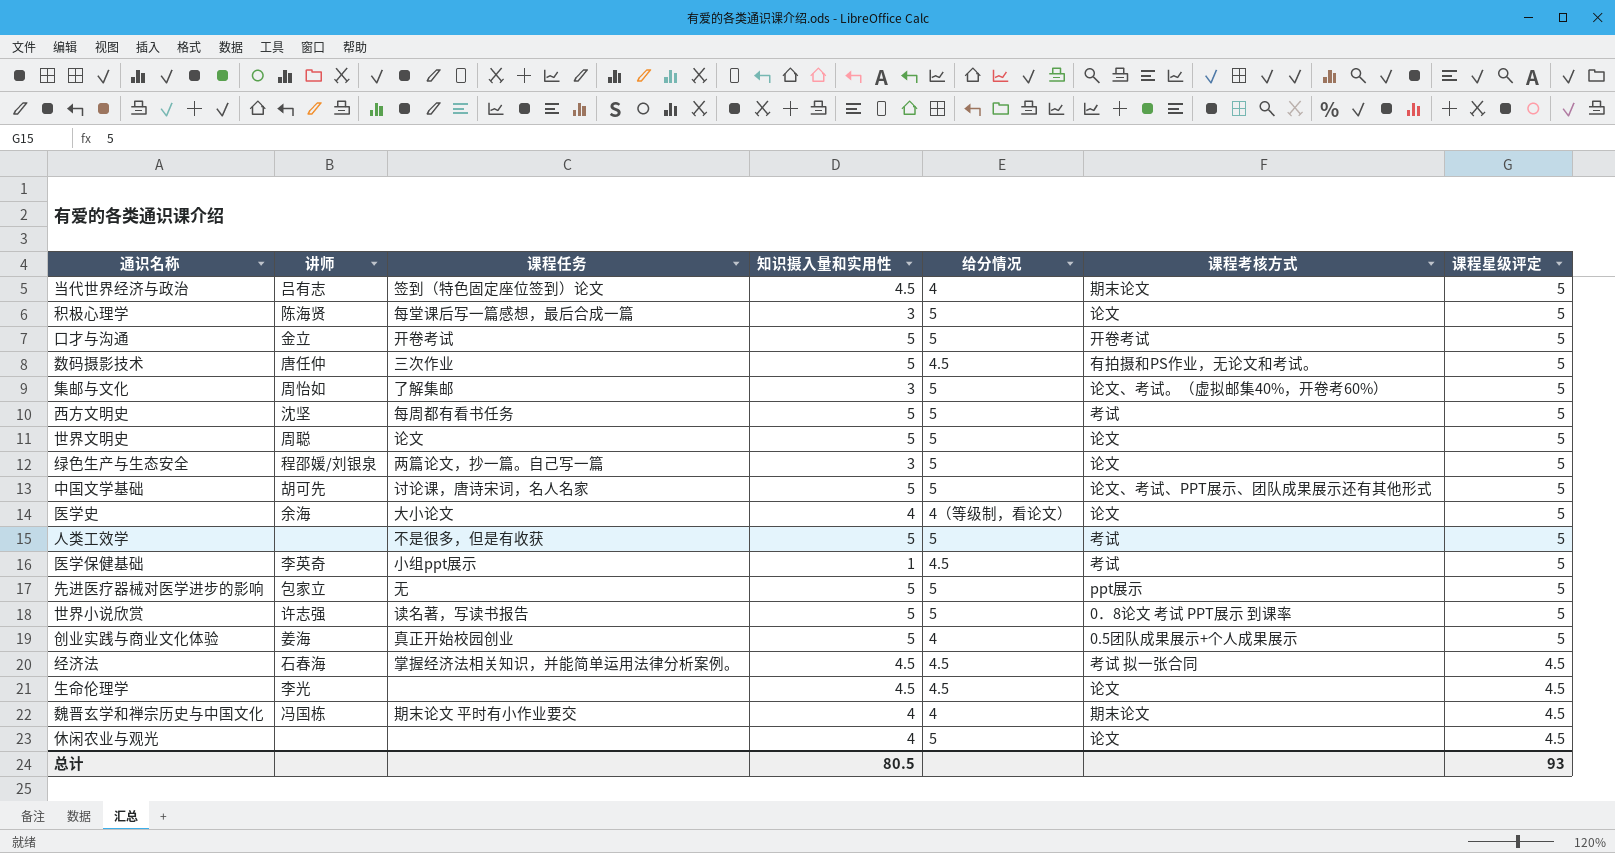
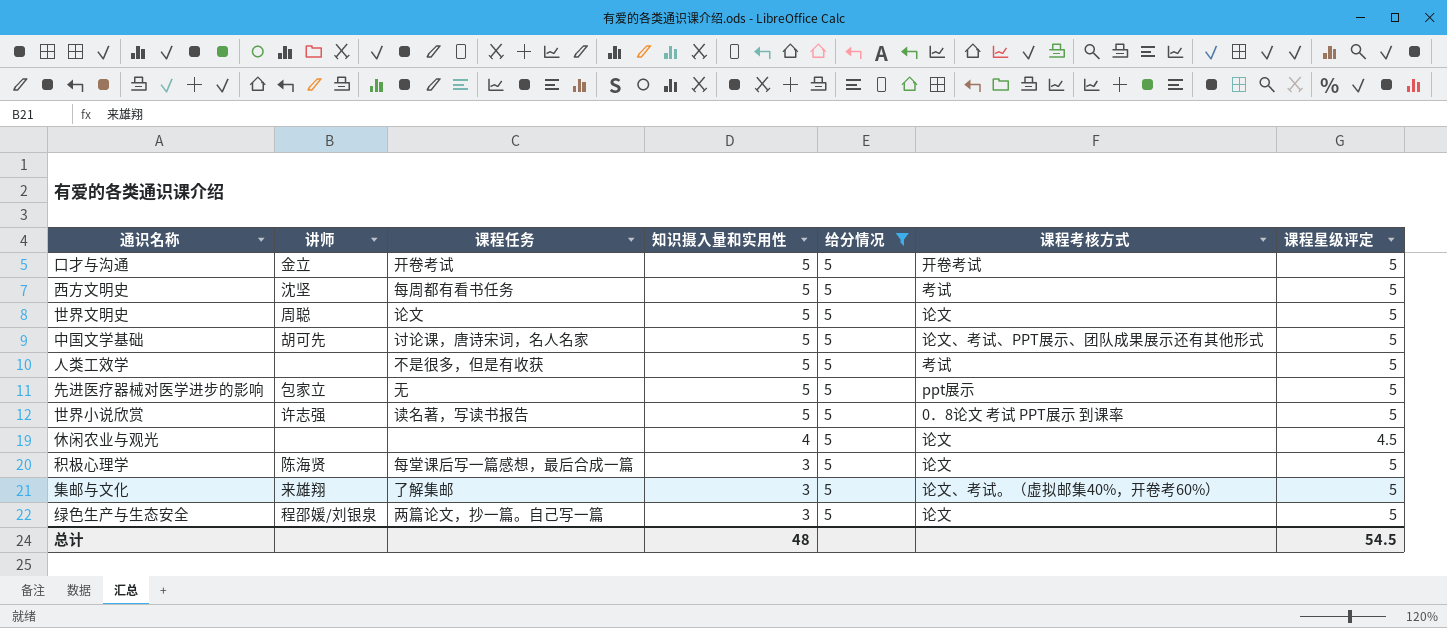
filter: none -> 给分情况 = 5
row order: 课程星级评定 descending -> 知识摄入量和实用性 descending
集邮与文化 | 讲师: 周怡如 -> 来雄翔
总计 | 知识摄入量和实用性: 80.5 -> 48
总计 | 课程星级评定: 93 -> 54.5

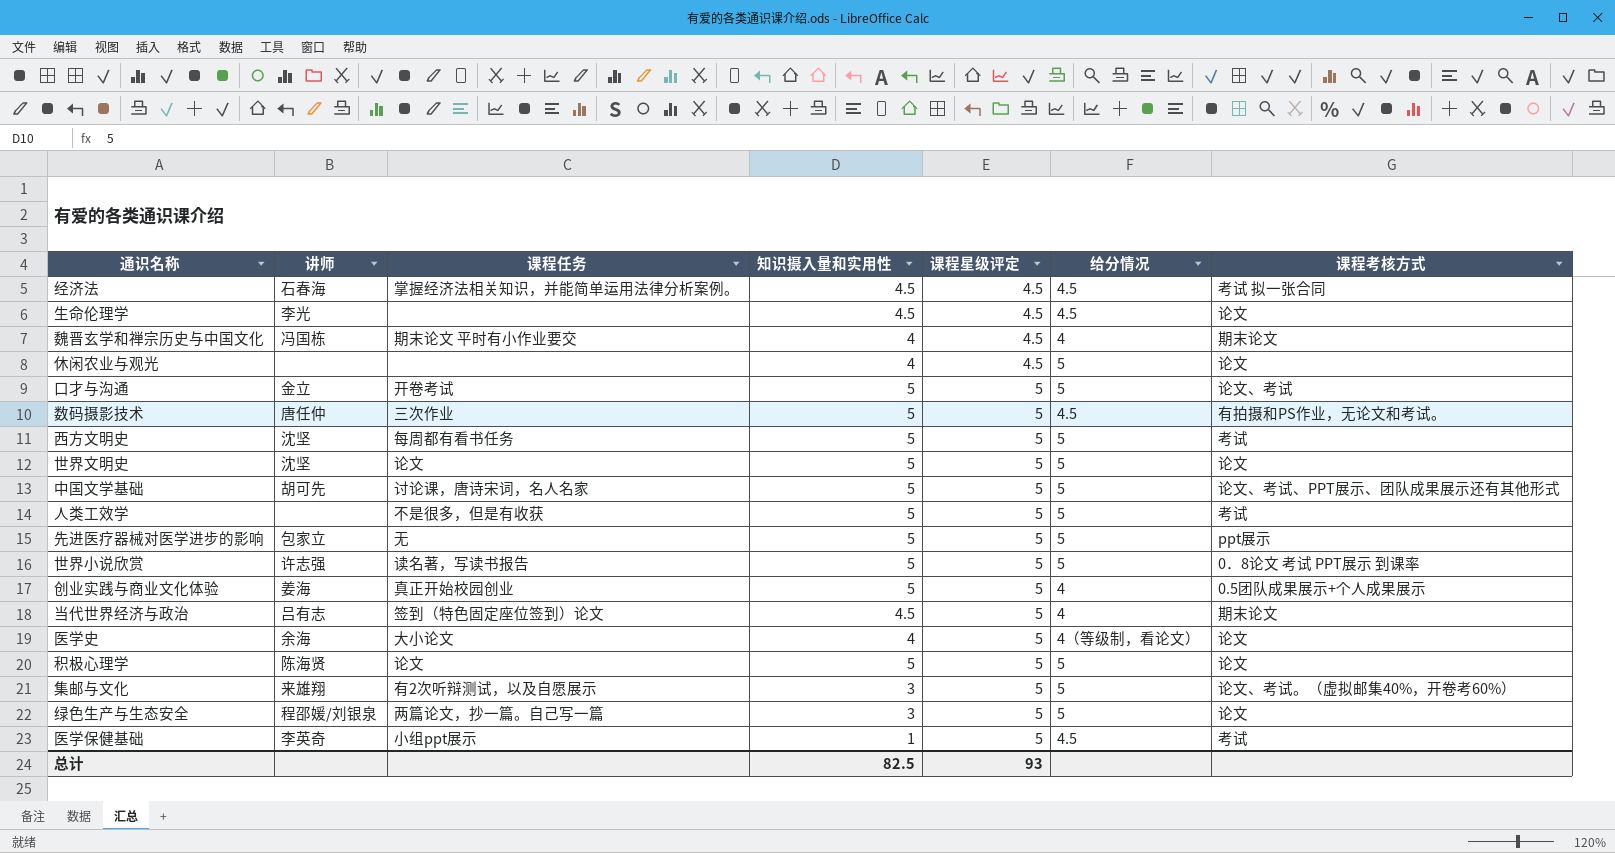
filter: 给分情况 = 5 -> none
row order: 知识摄入量和实用性 descending -> 课程星级评定 ascending
column 课程星级评定 | position: 7 -> 5
口才与沟通 | 课程考核方式: 开卷考试 -> 论文、考试
世界文明史 | 讲师: 周聪 -> 沈坚
积极心理学 | 课程任务: 每堂课后写一篇感想，最后合成一篇 -> 论文
积极心理学 | 知识摄入量和实用性: 3 -> 5
集邮与文化 | 课程任务: 了解集邮 -> 有2次听辩测试，以及自愿展示
总计 | 知识摄入量和实用性: 48 -> 82.5
总计 | 课程星级评定: 54.5 -> 93

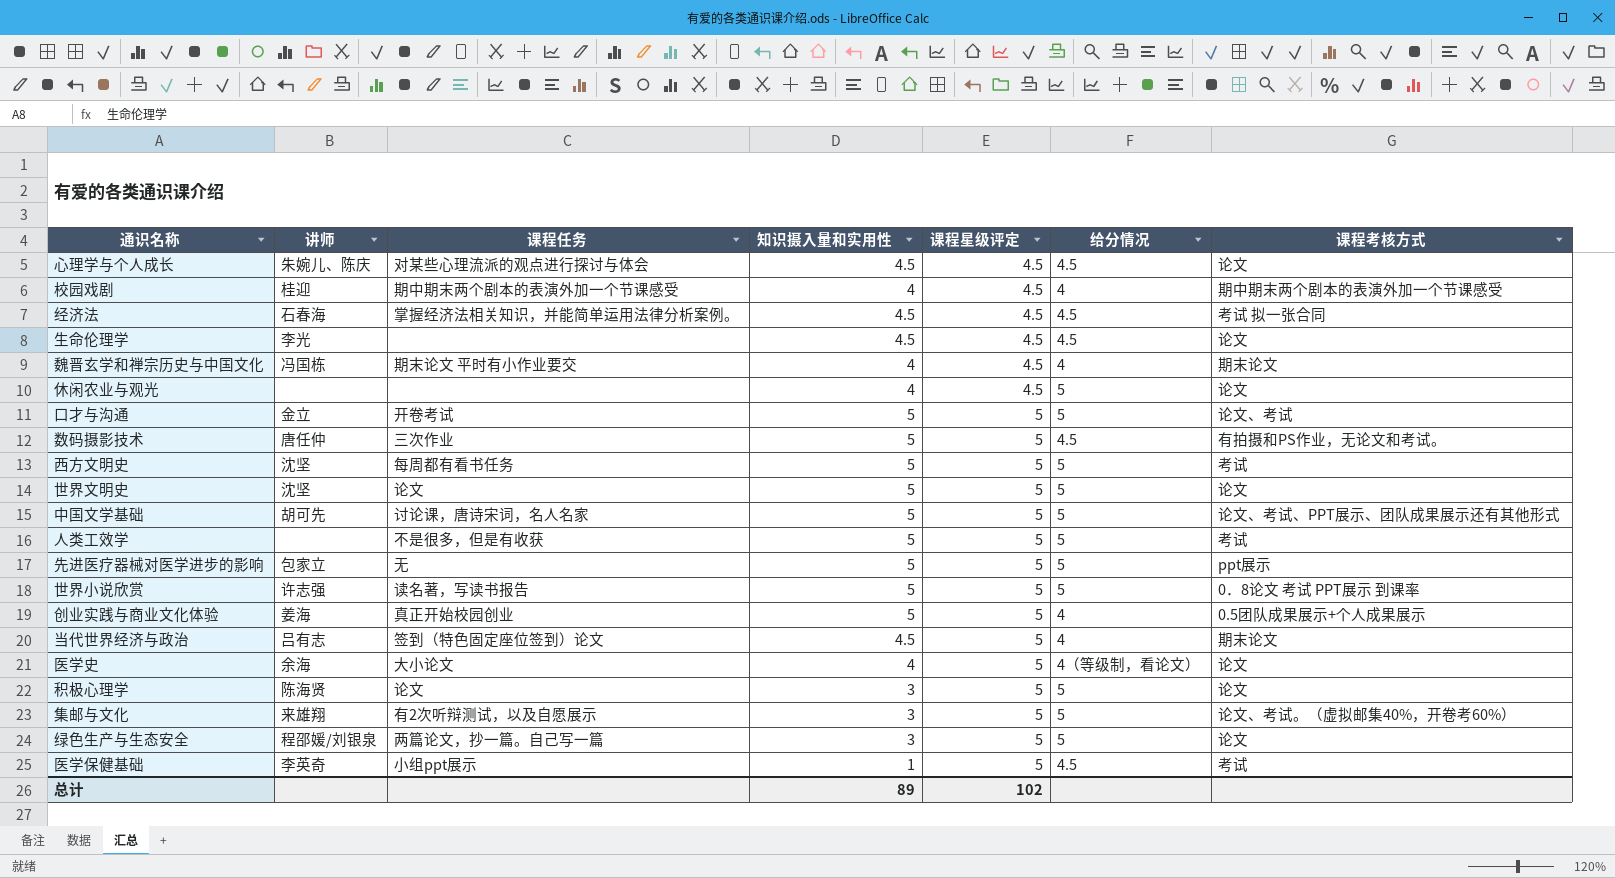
row 心理学与个人成长: none -> 朱婉儿、陈庆 | 对某些心理流派的观点进行探讨与体会 | 4.5 | 4.5 | 4.5 | 论文
row 校园戏剧: none -> 桂迎 | 期中期末两个剧本的表演外加一个节课感受 | 4 | 4.5 | 4 | 期中期末两个剧本的表演外加一个节课感受
积极心理学 | 知识摄入量和实用性: 5 -> 3
总计 | 知识摄入量和实用性: 82.5 -> 89
总计 | 课程星级评定: 93 -> 102

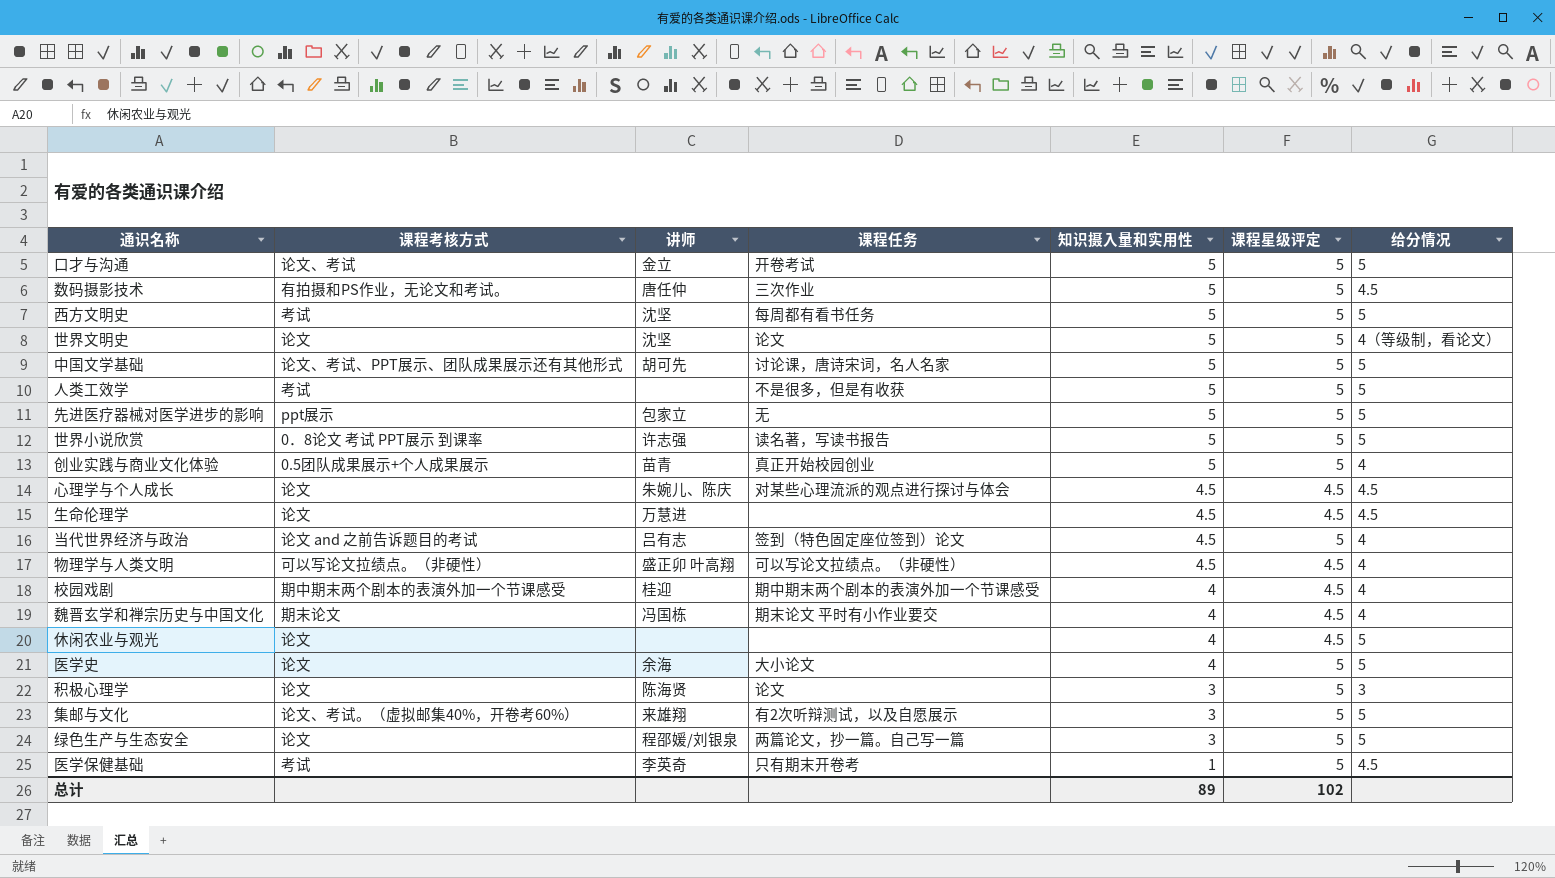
row order: 课程星级评定 ascending -> 知识摄入量和实用性 descending
column 课程考核方式 | position: 7 -> 2
row 经济法: 石春海 | 掌握经济法相关知识，并能简单运用法律分析案例。 | 4.5 | 4.5 | 4.5 | 考试 拟一张合同 -> none
世界文明史 | 给分情况: 5 -> 4（等级制，看论文）
创业实践与商业文化体验 | 讲师: 姜海 -> 苗青
生命伦理学 | 讲师: 李光 -> 万慧进
当代世界经济与政治 | 课程考核方式: 期末论文 -> 论文 and 之前告诉题目的考试
row 物理学与人类文明: none -> 可以写论文拉绩点。（非硬性） | 盛正卯 叶高翔 | 可以写论文拉绩点。（非硬性） | 4.5 | 4.5 | 4
医学史 | 给分情况: 4（等级制，看论文） -> 5
积极心理学 | 给分情况: 5 -> 3
医学保健基础 | 课程任务: 小组ppt展示 -> 只有期末开卷考

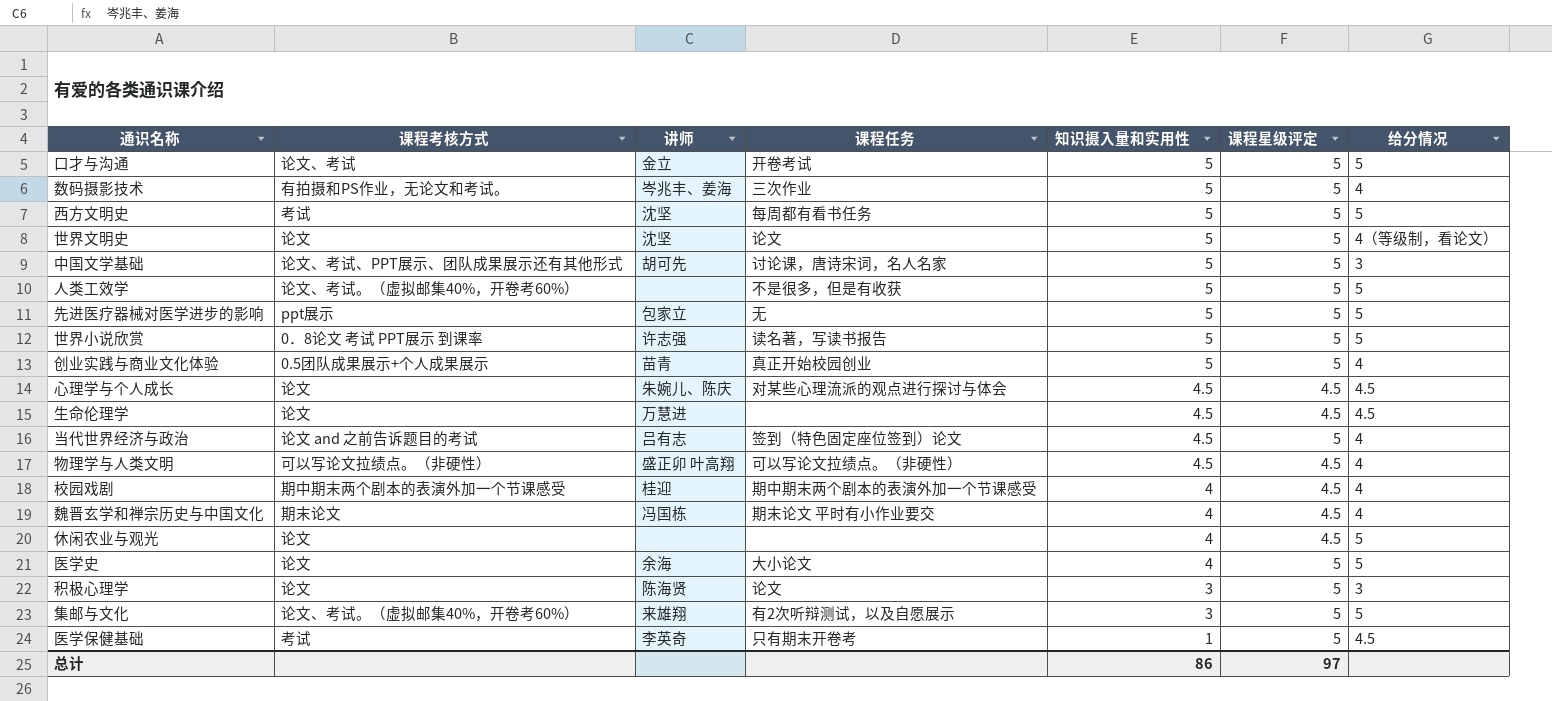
row 绿色生产与生态安全: 论文 | 程邵媛/刘银泉 | 两篇论文，抄一篇。自己写一篇 | 3 | 5 | 5 -> none
数码摄影技术 | 讲师: 唐任仲 -> 岑兆丰、姜海
数码摄影技术 | 给分情况: 4.5 -> 4
中国文学基础 | 给分情况: 5 -> 3
人类工效学 | 课程考核方式: 考试 -> 论文、考试。（虚拟邮集40%，开卷考60%）
总计 | 知识摄入量和实用性: 89 -> 86
总计 | 课程星级评定: 102 -> 97

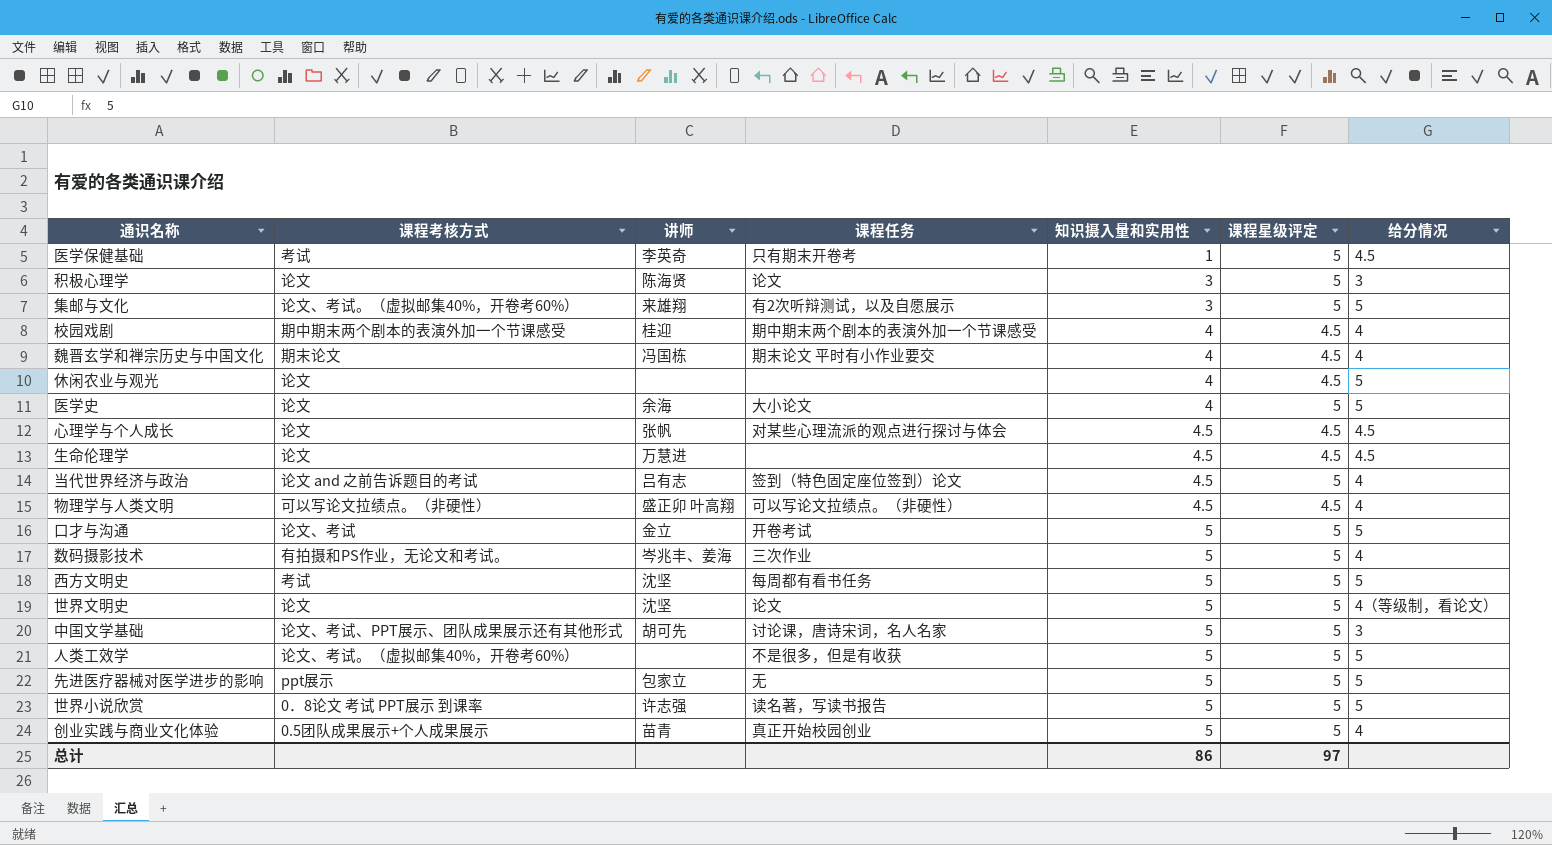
row order: 知识摄入量和实用性 descending -> 知识摄入量和实用性 ascending
心理学与个人成长 | 讲师: 朱婉儿、陈庆 -> 张帆

